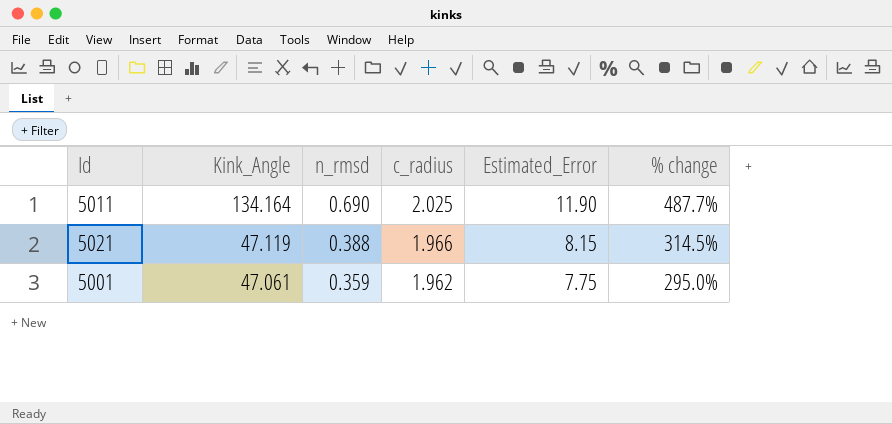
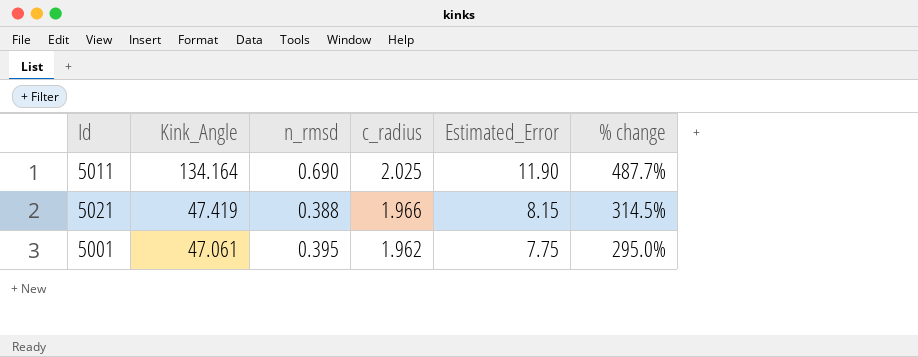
5021 | Kink_Angle: 47.119 -> 47.419
5001 | n_rmsd: 0.359 -> 0.395

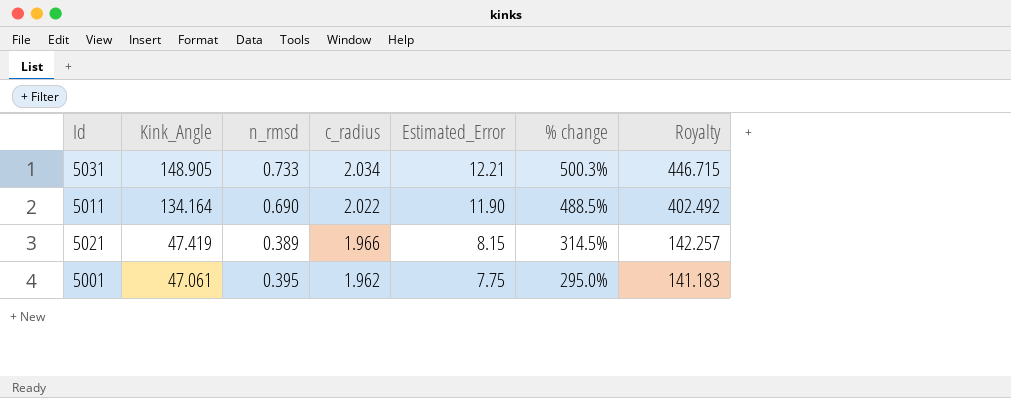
column Royalty | formula: none -> [Kink_Angle] * 3
row 5031: none -> 148.905 | 0.733 | 2.034 | 12.21 | 500.3% | 446.715
5011 | c_radius: 2.025 -> 2.022
5011 | % change: 487.7% -> 488.5%
5021 | n_rmsd: 0.388 -> 0.389

